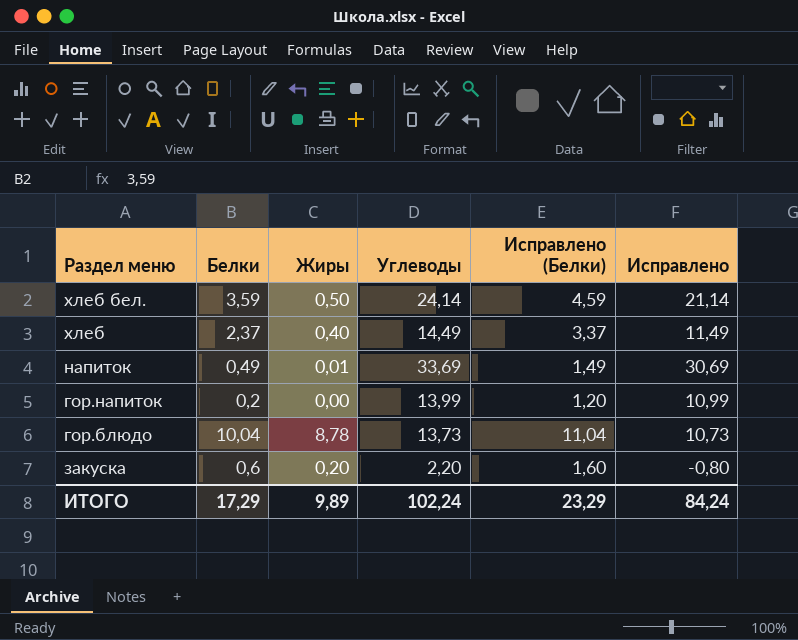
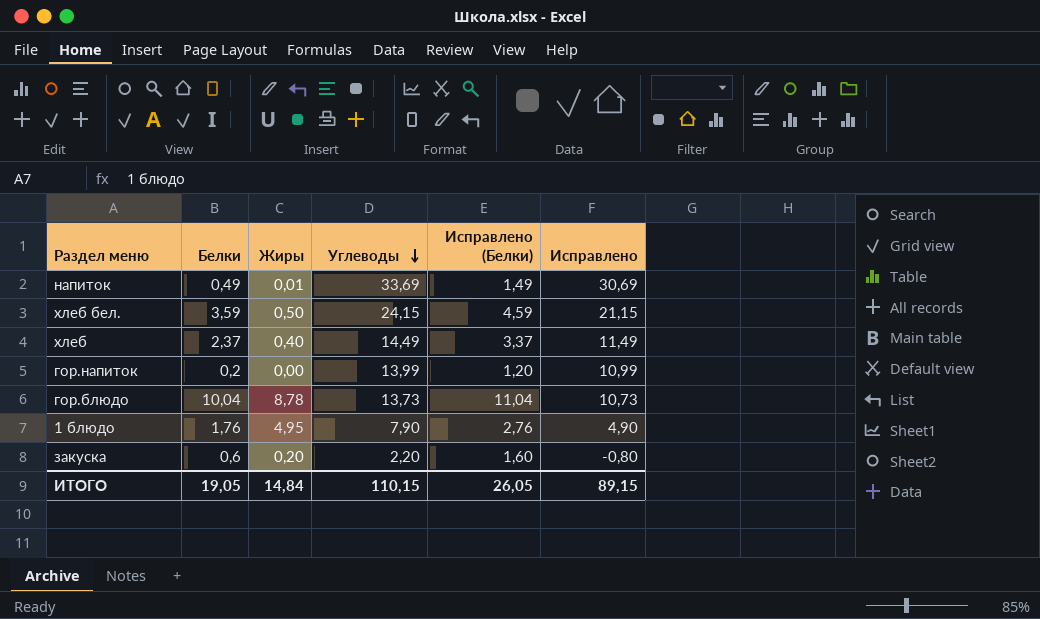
row order: none -> Углеводы descending
хлеб бел. | Углеводы: 24,14 -> 24,15
хлеб бел. | Исправлено: 21,14 -> 21,15
row 1 блюдо: none -> 1,76 | 4,95 | 7,90 | 2,76 | 4,90
ИТОГО | Белки: 17,29 -> 19,05
ИТОГО | Жиры: 9,89 -> 14,84
ИТОГО | Углеводы: 102,24 -> 110,15
ИТОГО | Исправлено (Белки): 23,29 -> 26,05
ИТОГО | Исправлено: 84,24 -> 89,15

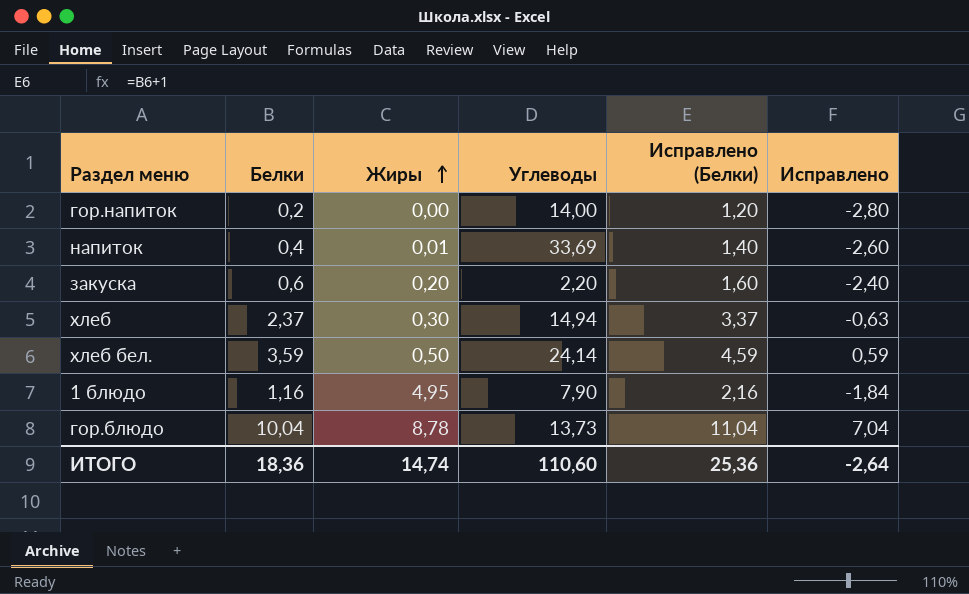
row order: Углеводы descending -> Жиры ascending
column Исправлено | formula: [Углеводы] - 3 -> [Белки] - 3
гор.напиток | Углеводы: 13,99 -> 14,00
напиток | Белки: 0,49 -> 0,4
напиток | Исправлено (Белки): 1,49 -> 1,40
хлеб | Жиры: 0,40 -> 0,30
хлеб | Углеводы: 14,49 -> 14,94
хлеб бел. | Углеводы: 24,15 -> 24,14
1 блюдо | Белки: 1,76 -> 1,16
1 блюдо | Исправлено (Белки): 2,76 -> 2,16
ИТОГО | Белки: 19,05 -> 18,36
ИТОГО | Жиры: 14,84 -> 14,74
ИТОГО | Углеводы: 110,15 -> 110,60
ИТОГО | Исправлено (Белки): 26,05 -> 25,36
ИТОГО | Исправлено: 89,15 -> -2,64

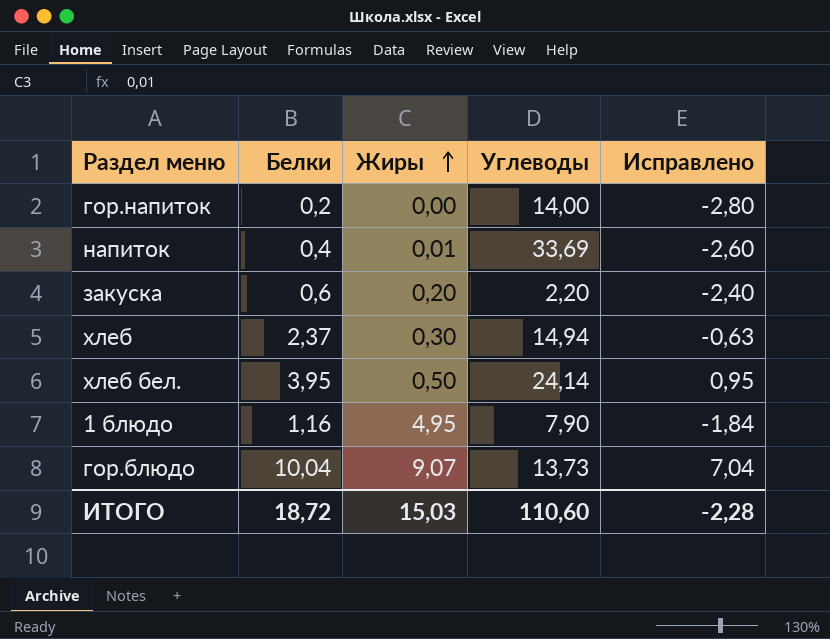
column Исправлено (Белки) | formula: [Белки] + 1 -> none
хлеб бел. | Белки: 3,59 -> 3,95
хлеб бел. | Исправлено: 0,59 -> 0,95
гор.блюдо | Жиры: 8,78 -> 9,07
ИТОГО | Белки: 18,36 -> 18,72
ИТОГО | Жиры: 14,74 -> 15,03
ИТОГО | Исправлено: -2,64 -> -2,28

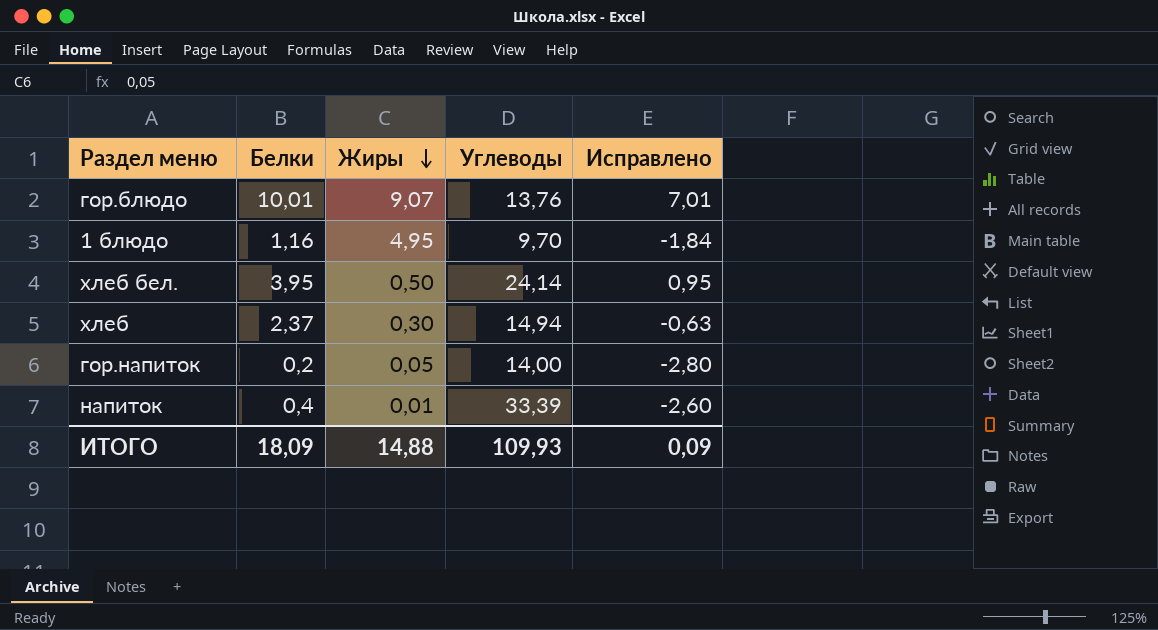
row order: Жиры ascending -> Жиры descending
row закуска: 0,6 | 0,20 | 2,20 | -2,40 -> none
гор.блюдо | Белки: 10,04 -> 10,01
гор.блюдо | Углеводы: 13,73 -> 13,76
гор.блюдо | Исправлено: 7,04 -> 7,01
1 блюдо | Углеводы: 7,90 -> 9,70
гор.напиток | Жиры: 0,00 -> 0,05
напиток | Углеводы: 33,69 -> 33,39
ИТОГО | Белки: 18,72 -> 18,09
ИТОГО | Жиры: 15,03 -> 14,88
ИТОГО | Углеводы: 110,60 -> 109,93
ИТОГО | Исправлено: -2,28 -> 0,09

